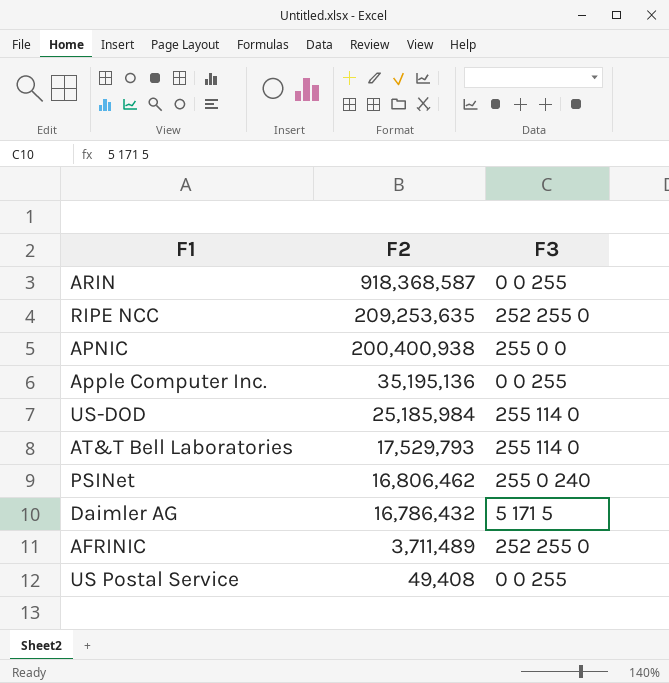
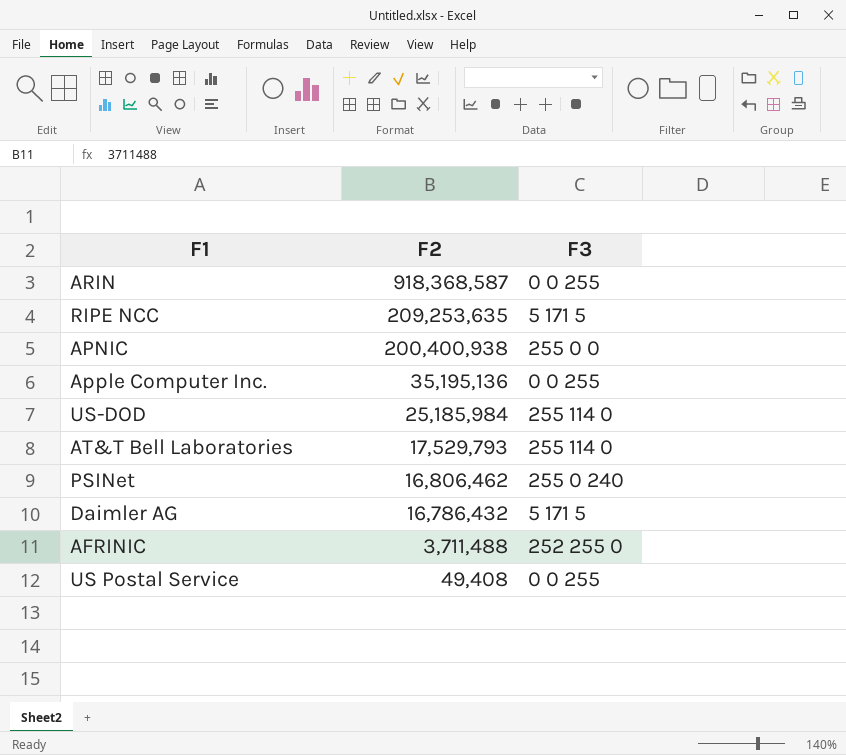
RIPE NCC | F3: 252 255 0 -> 5 171 5
AFRINIC | F2: 3,711,489 -> 3,711,488

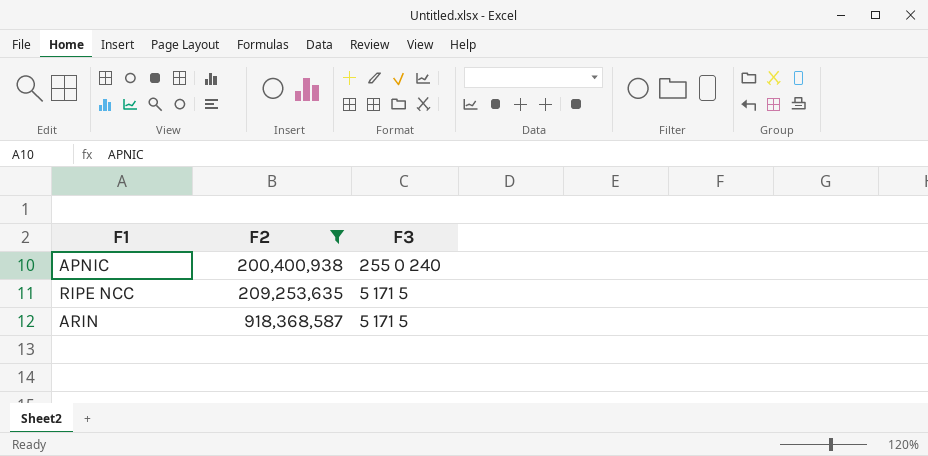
filter: none -> F2 >= 200,400,938
row order: F2 descending -> F2 ascending
APNIC | F3: 255 0 0 -> 255 0 240
ARIN | F3: 0 0 255 -> 5 171 5

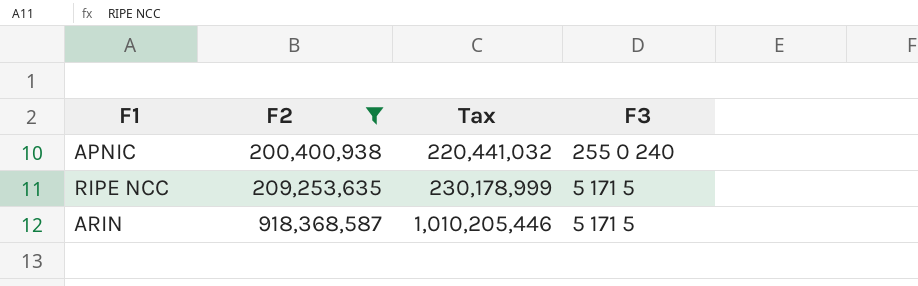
column Tax | formula: none -> [F2] * 1.1

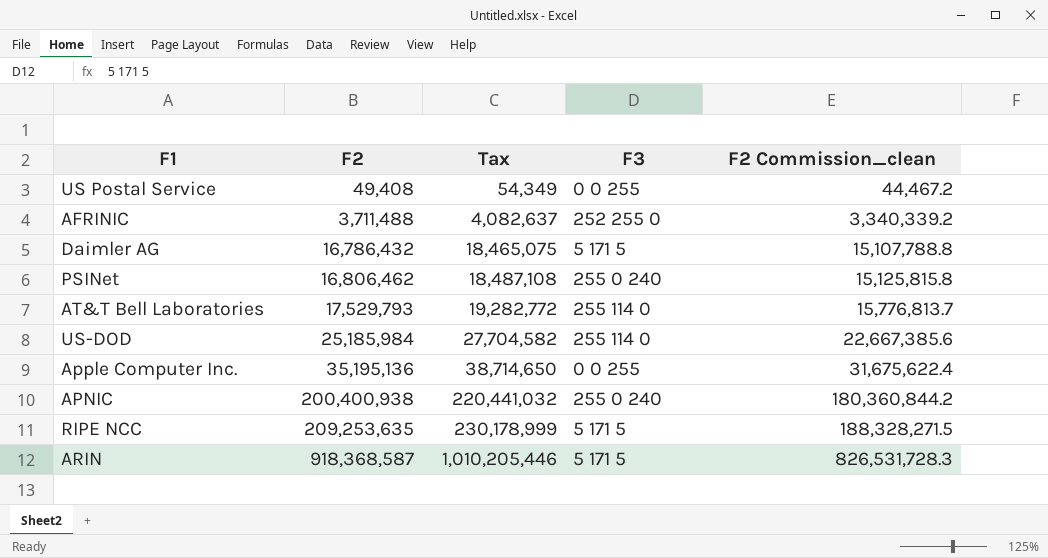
filter: F2 >= 200,400,938 -> none
column F2 Commission_clean | formula: none -> [F2] * 0.9

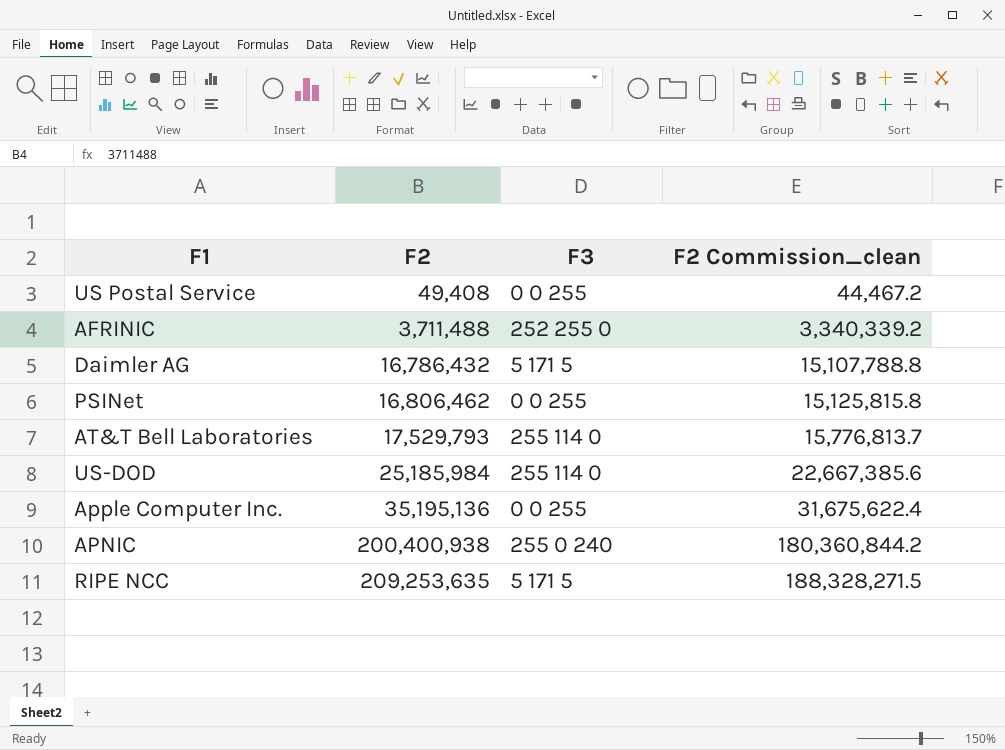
column Tax | formula: [F2] * 1.1 -> none
row ARIN: 918,368,587 | 1,010,205,446 | 5 171 5 | 826,531,728.3 -> none
PSINet | F3: 255 0 240 -> 0 0 255

